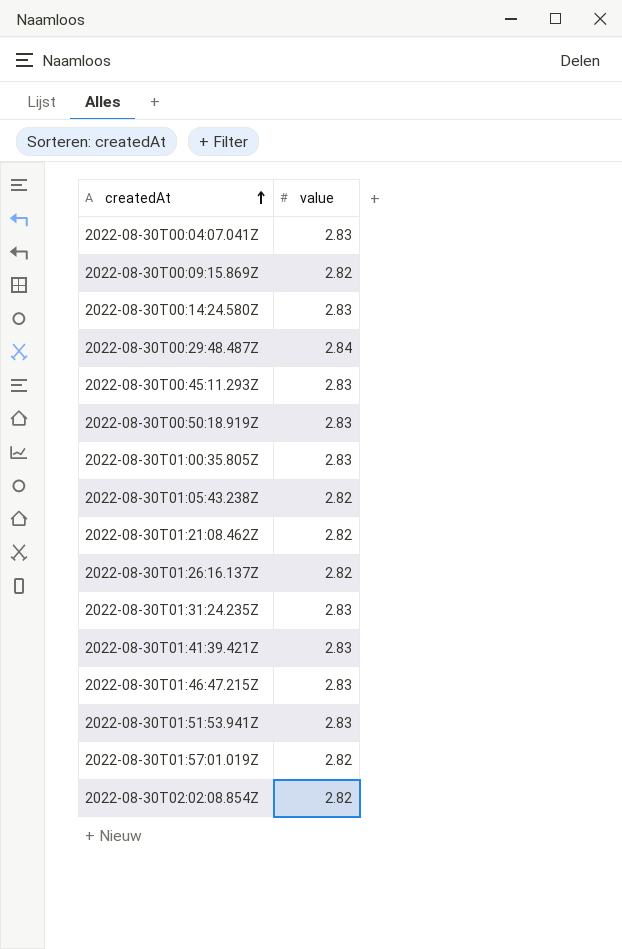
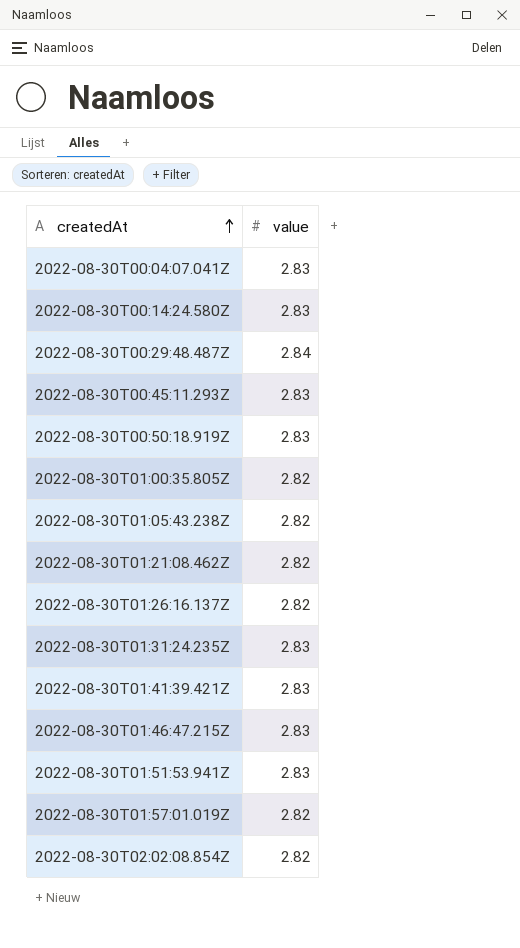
row 2022-08-30T00:09:15.869Z: 2.82 -> none
2022-08-30T01:00:35.805Z | value: 2.83 -> 2.82

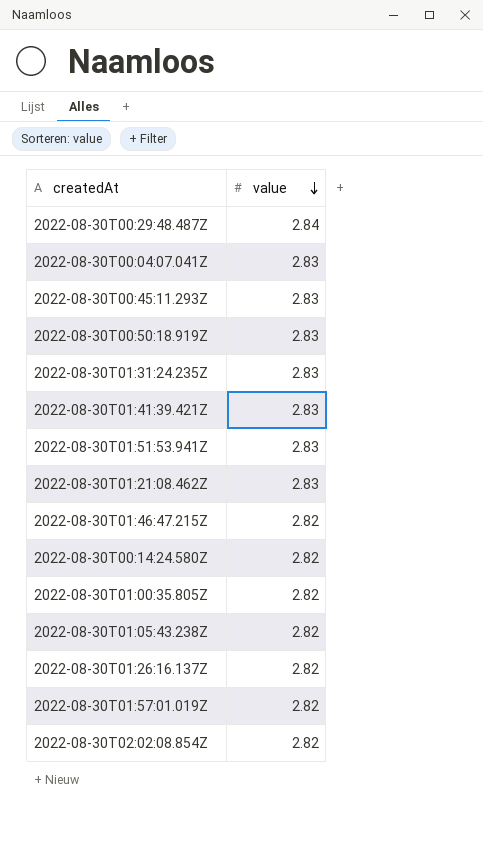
row order: createdAt ascending -> value descending
2022-08-30T01:21:08.462Z | value: 2.82 -> 2.83
2022-08-30T01:46:47.215Z | value: 2.83 -> 2.82
2022-08-30T00:14:24.580Z | value: 2.83 -> 2.82

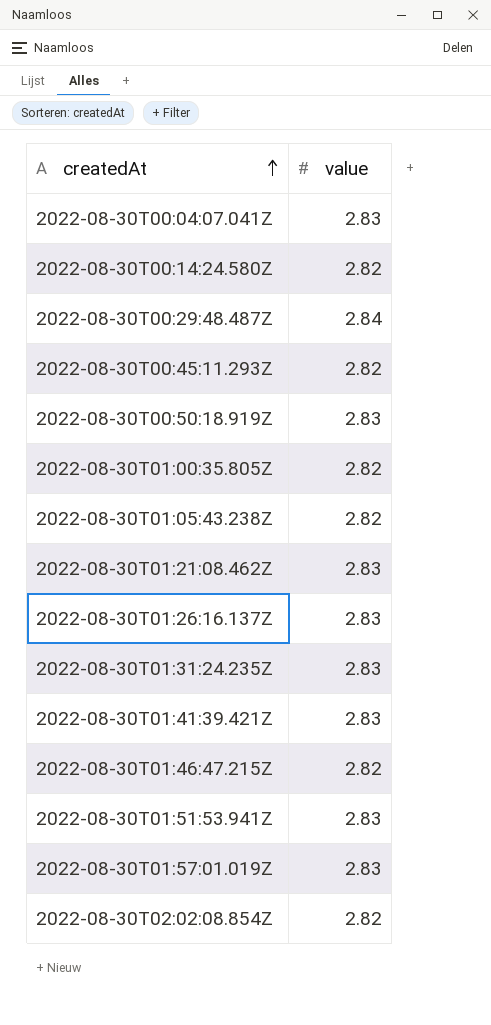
row order: value descending -> createdAt ascending
2022-08-30T00:45:11.293Z | value: 2.83 -> 2.82
2022-08-30T01:26:16.137Z | value: 2.82 -> 2.83
2022-08-30T01:57:01.019Z | value: 2.82 -> 2.83

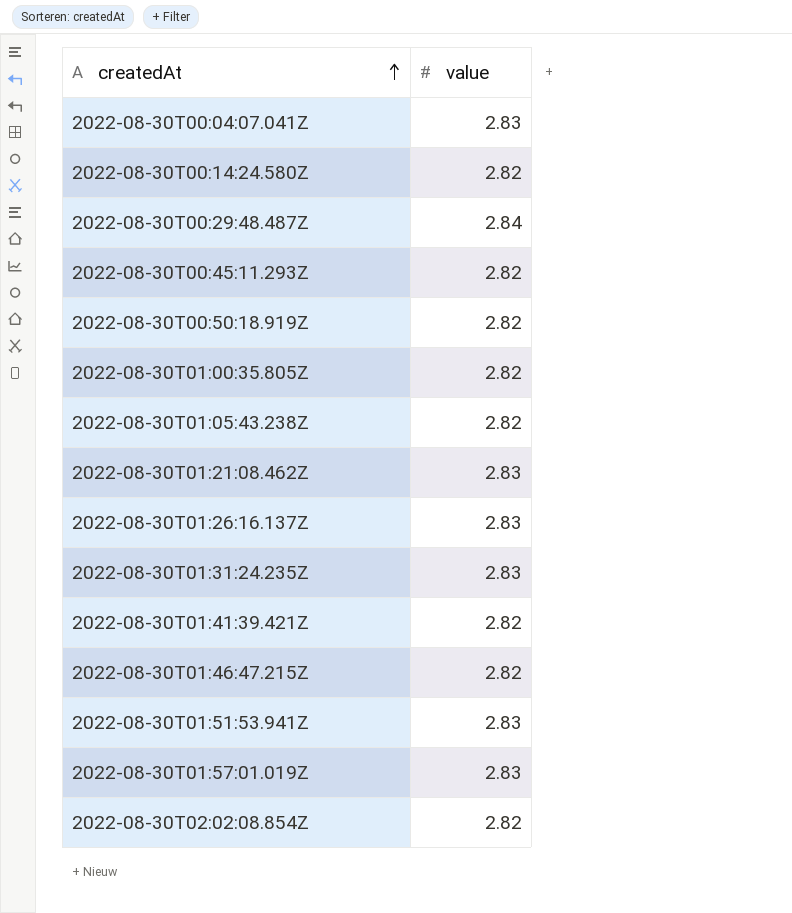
2022-08-30T00:50:18.919Z | value: 2.83 -> 2.82
2022-08-30T01:41:39.421Z | value: 2.83 -> 2.82

